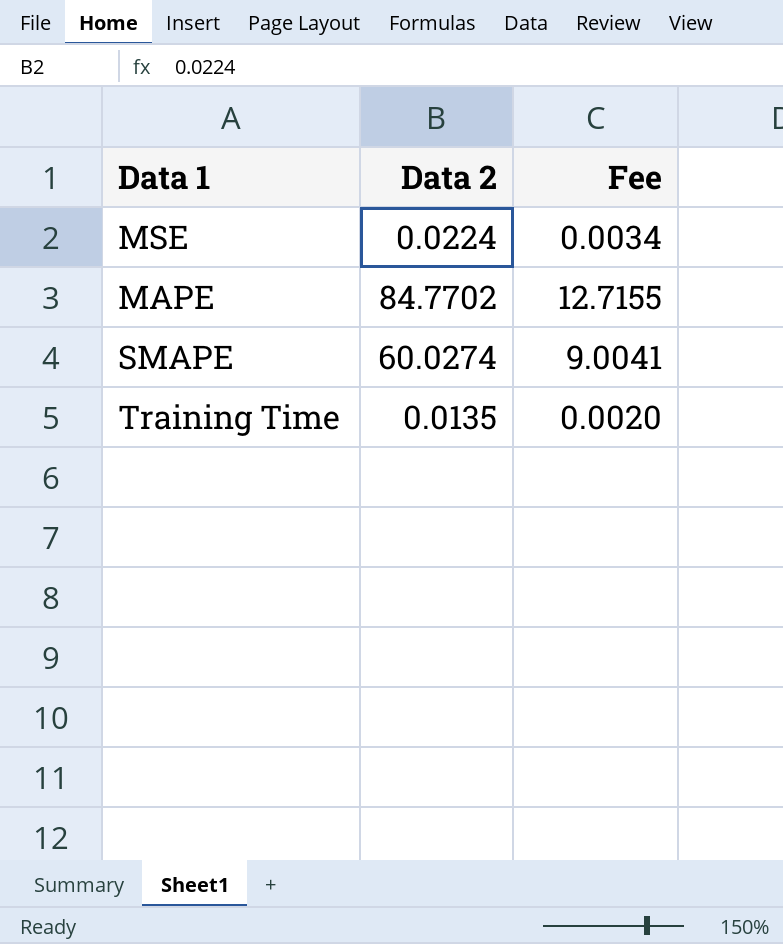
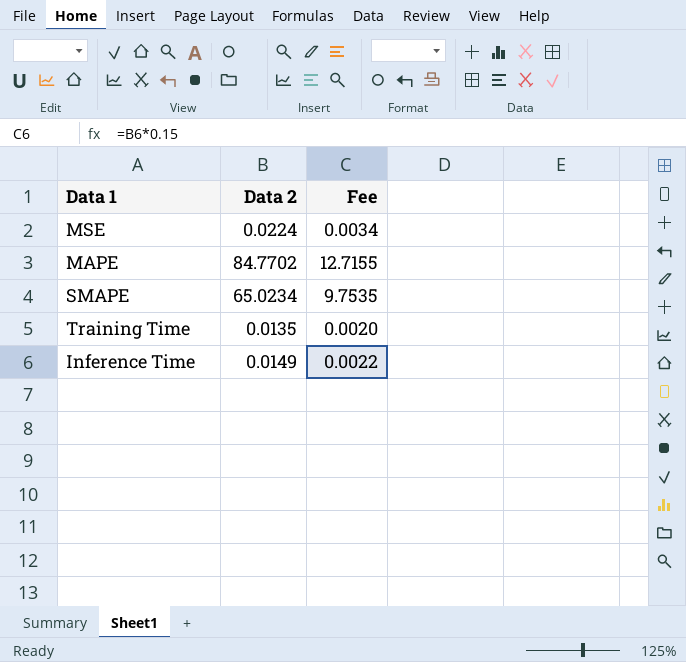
SMAPE | Data 2: 60.0274 -> 65.0234
SMAPE | Fee: 9.0041 -> 9.7535
row Inference Time: none -> 0.0149 | 0.0022

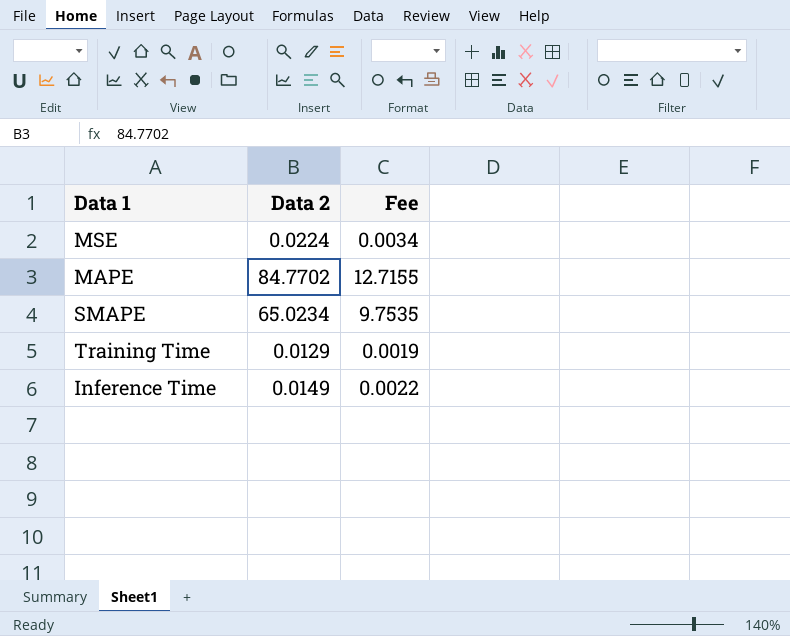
Training Time | Data 2: 0.0135 -> 0.0129
Training Time | Fee: 0.0020 -> 0.0019

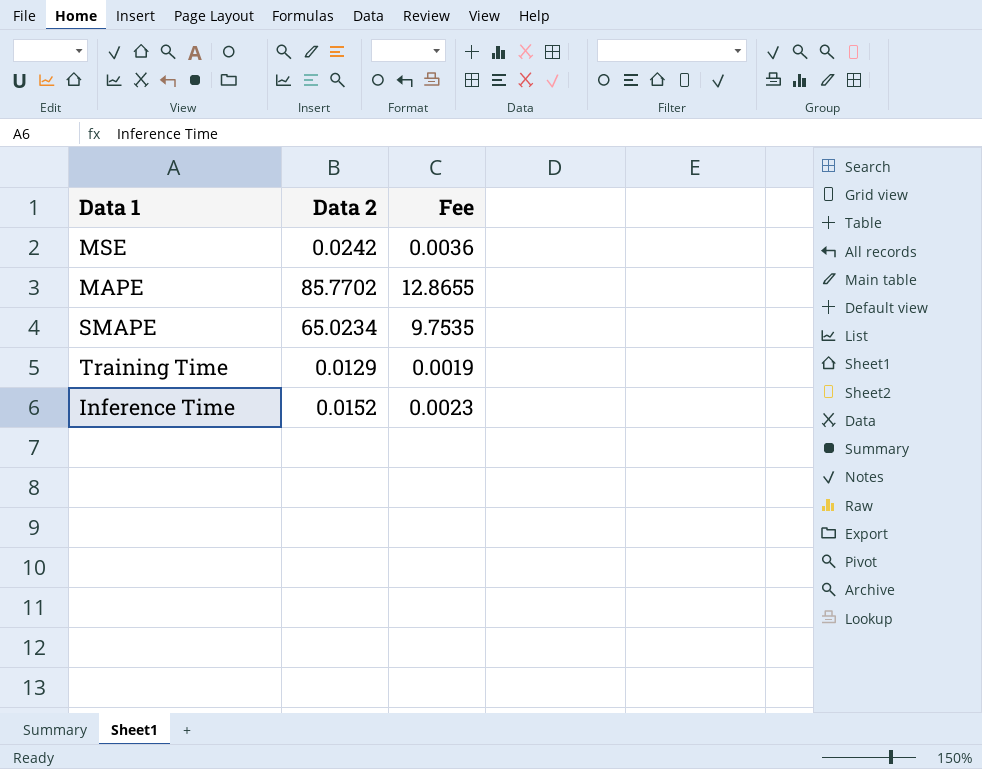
MSE | Data 2: 0.0224 -> 0.0242
MSE | Fee: 0.0034 -> 0.0036
MAPE | Data 2: 84.7702 -> 85.7702
MAPE | Fee: 12.7155 -> 12.8655
Inference Time | Data 2: 0.0149 -> 0.0152
Inference Time | Fee: 0.0022 -> 0.0023

